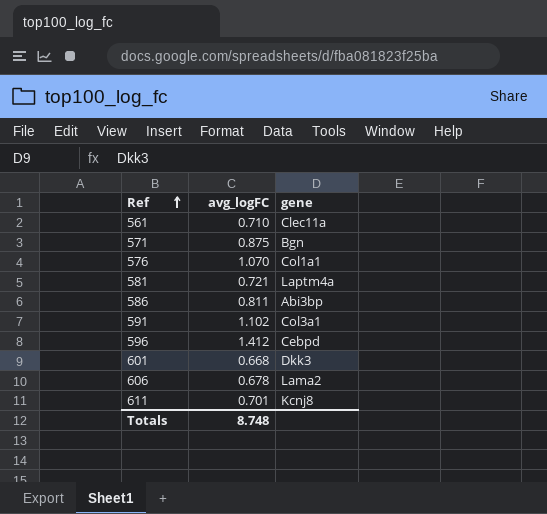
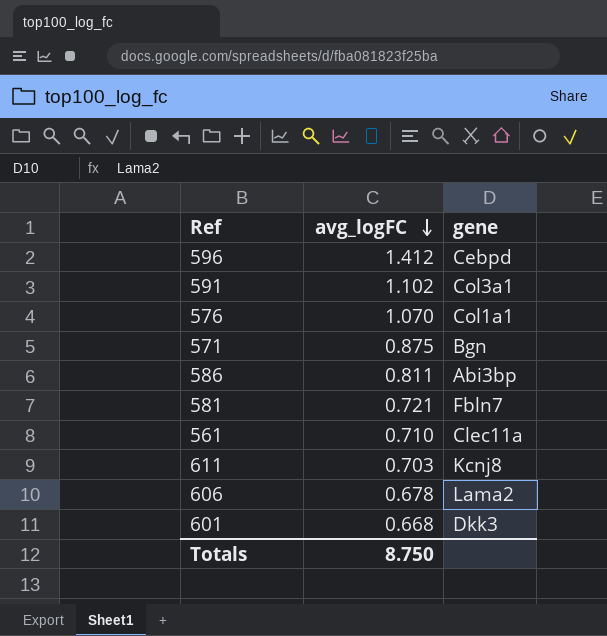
row order: Ref ascending -> avg_logFC descending
581 | gene: Laptm4a -> Fbln7
611 | avg_logFC: 0.701 -> 0.703
Totals | avg_logFC: 8.748 -> 8.750

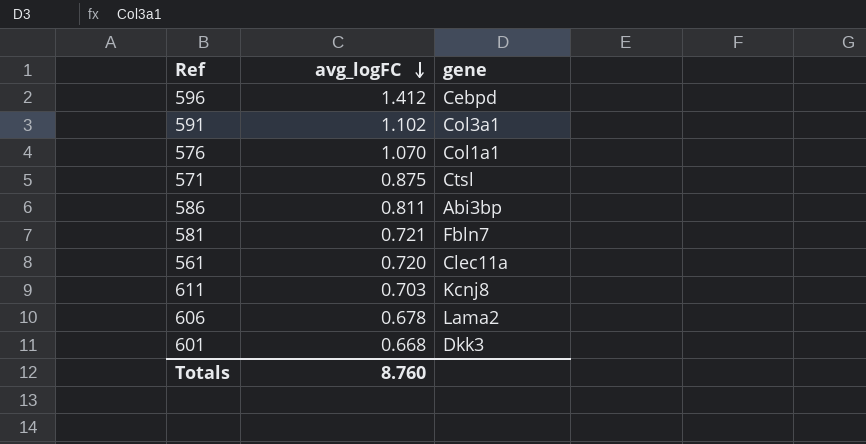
571 | gene: Bgn -> Ctsl
561 | avg_logFC: 0.710 -> 0.720
Totals | avg_logFC: 8.750 -> 8.760

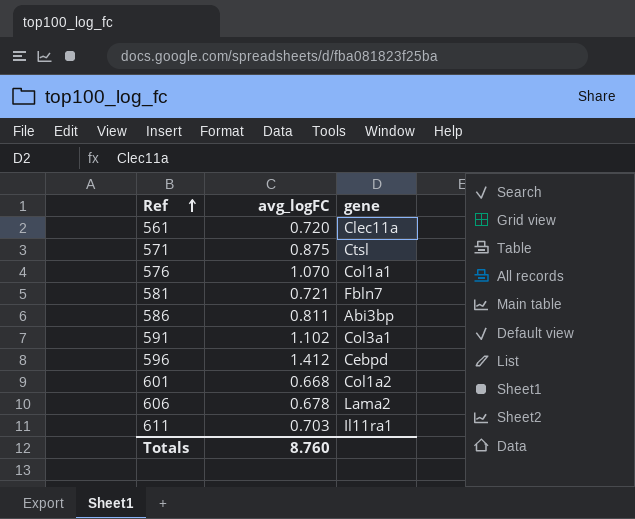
row order: avg_logFC descending -> Ref ascending
601 | gene: Dkk3 -> Col1a2
611 | gene: Kcnj8 -> Il11ra1

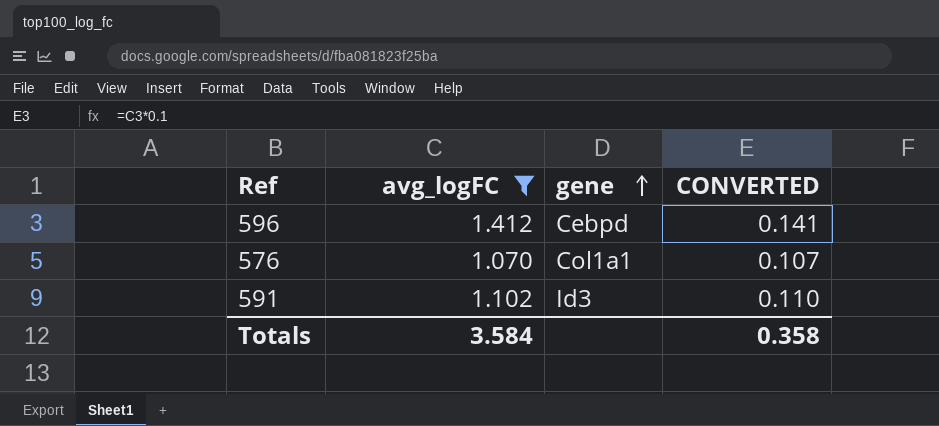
filter: none -> avg_logFC >= 1.070
row order: Ref ascending -> gene ascending
column CONVERTED | formula: none -> [avg_logFC] * 0.1
591 | gene: Col3a1 -> Id3
Totals | avg_logFC: 8.760 -> 3.584

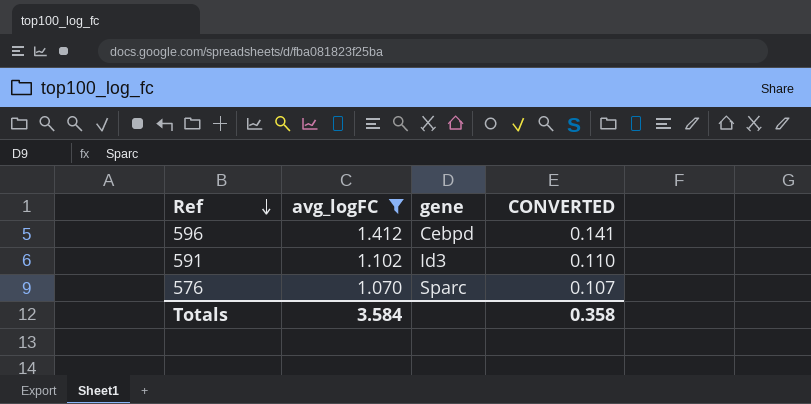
row order: gene ascending -> Ref descending
576 | gene: Col1a1 -> Sparc

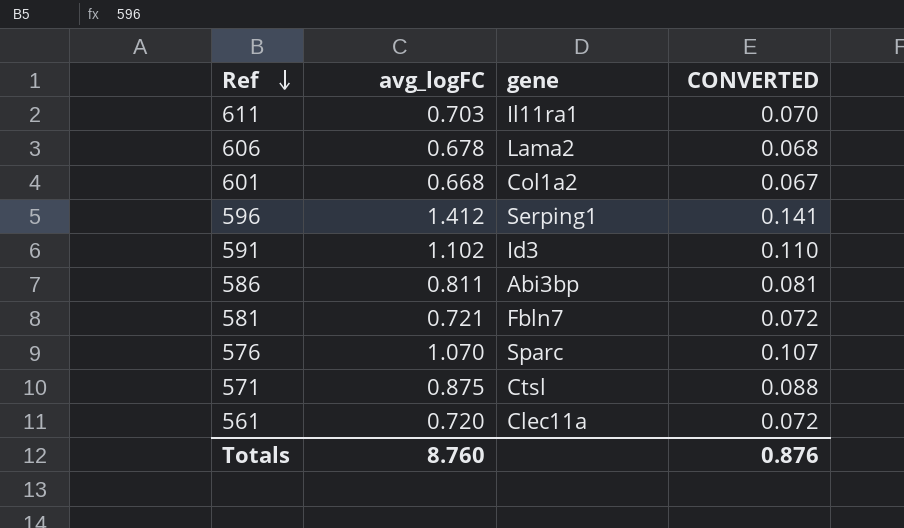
filter: avg_logFC >= 1.070 -> none
596 | gene: Cebpd -> Serping1
Totals | avg_logFC: 3.584 -> 8.760
Totals | CONVERTED: 0.358 -> 0.876

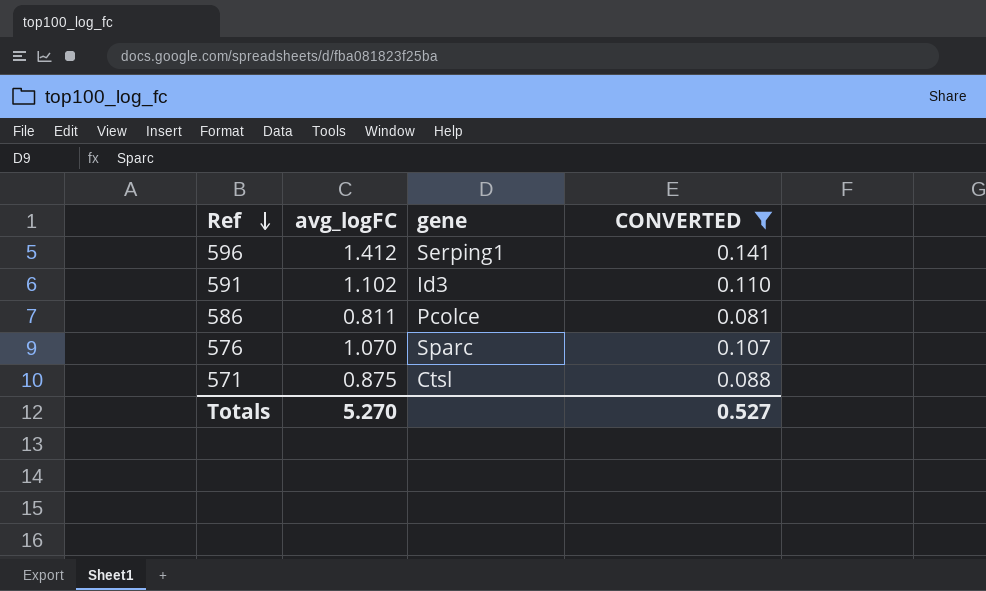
filter: none -> CONVERTED >= 0.081
586 | gene: Abi3bp -> Pcolce
Totals | avg_logFC: 8.760 -> 5.270
Totals | CONVERTED: 0.876 -> 0.527

